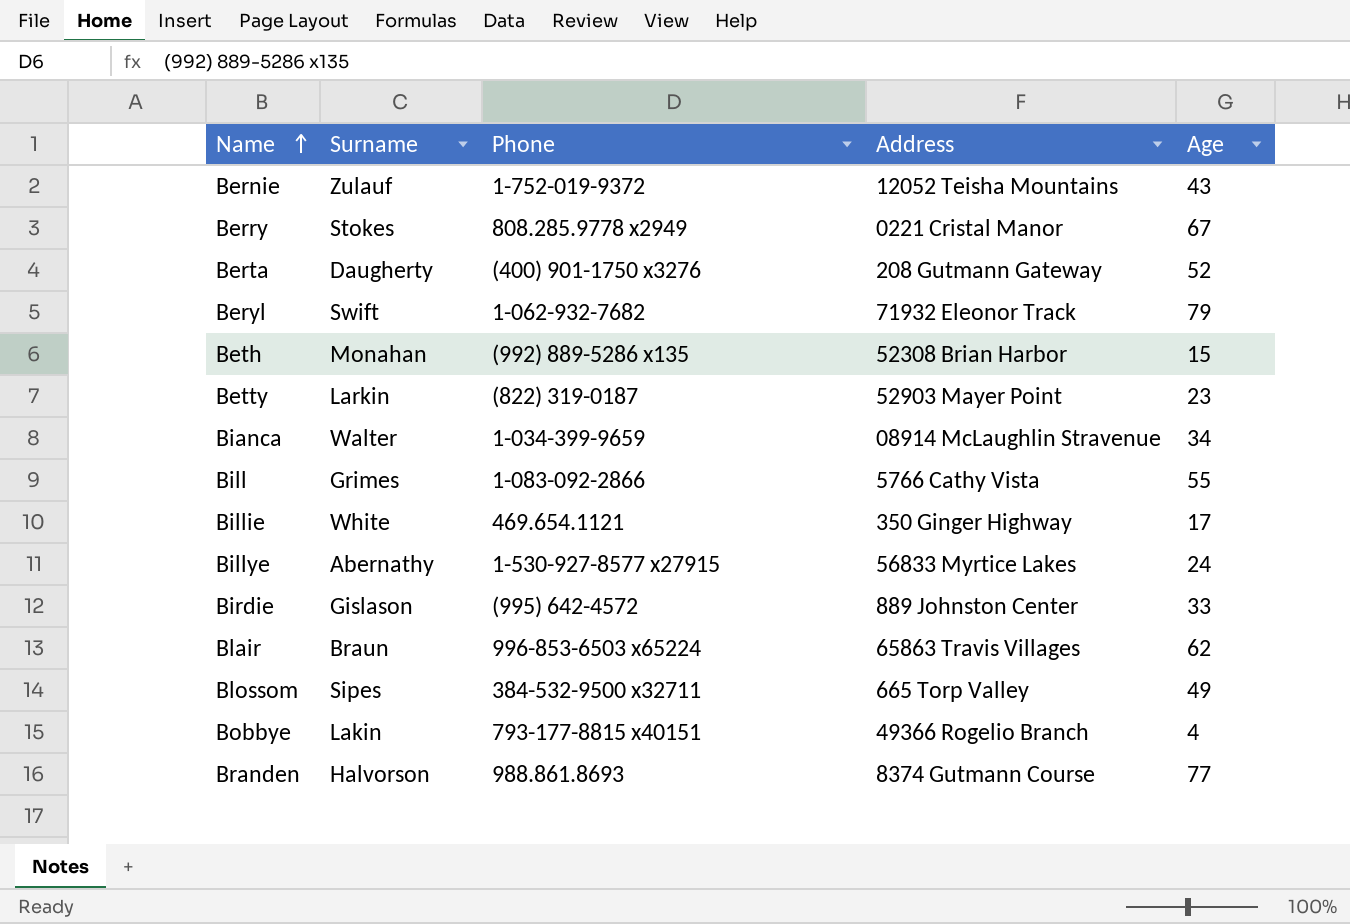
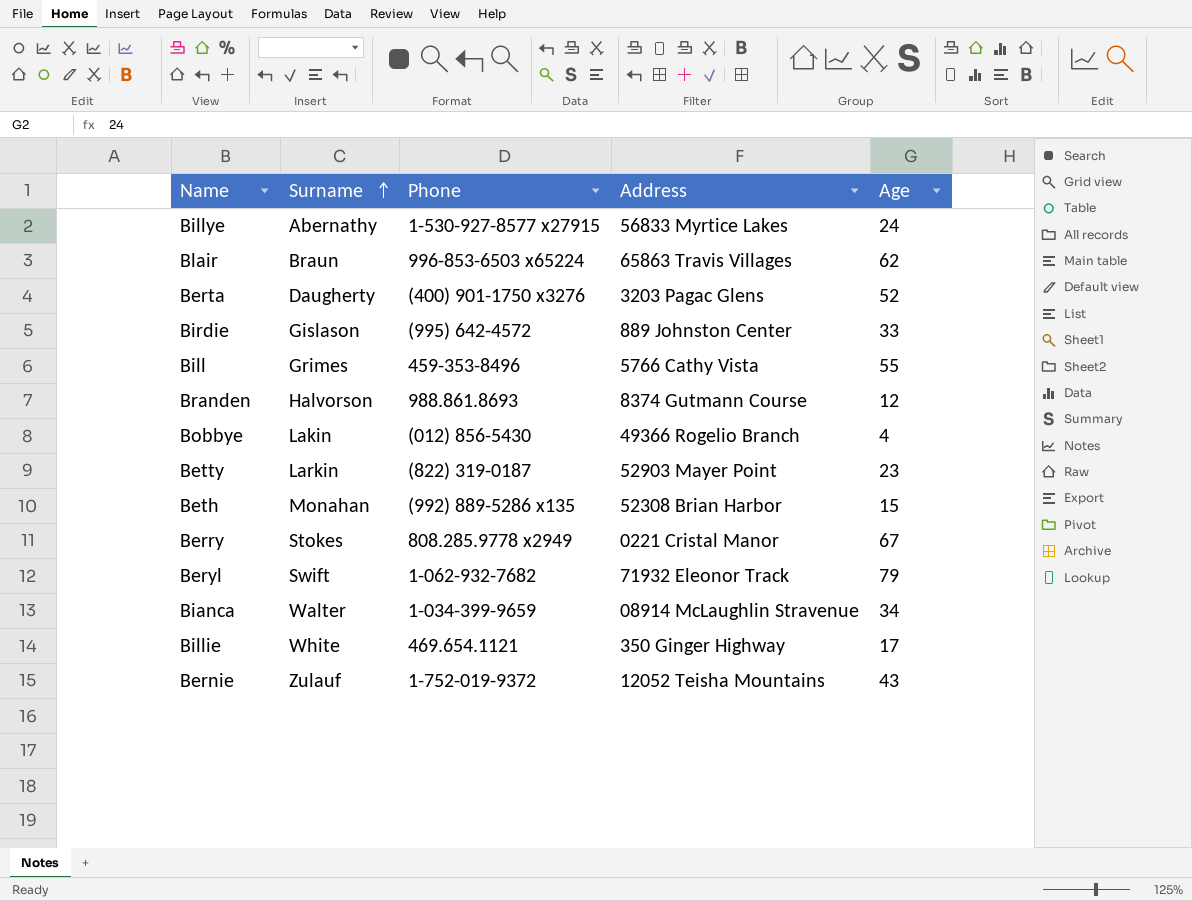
row order: Name ascending -> Surname ascending
row Blossom: Sipes | 384-532-9500 x32711 | 665 Torp Valley | 49 -> none
Berta | Address: 208 Gutmann Gateway -> 3203 Pagac Glens
Bill | Phone: 1-083-092-2866 -> 459-353-8496
Branden | Age: 77 -> 12
Bobbye | Phone: 793-177-8815 x40151 -> (012) 856-5430

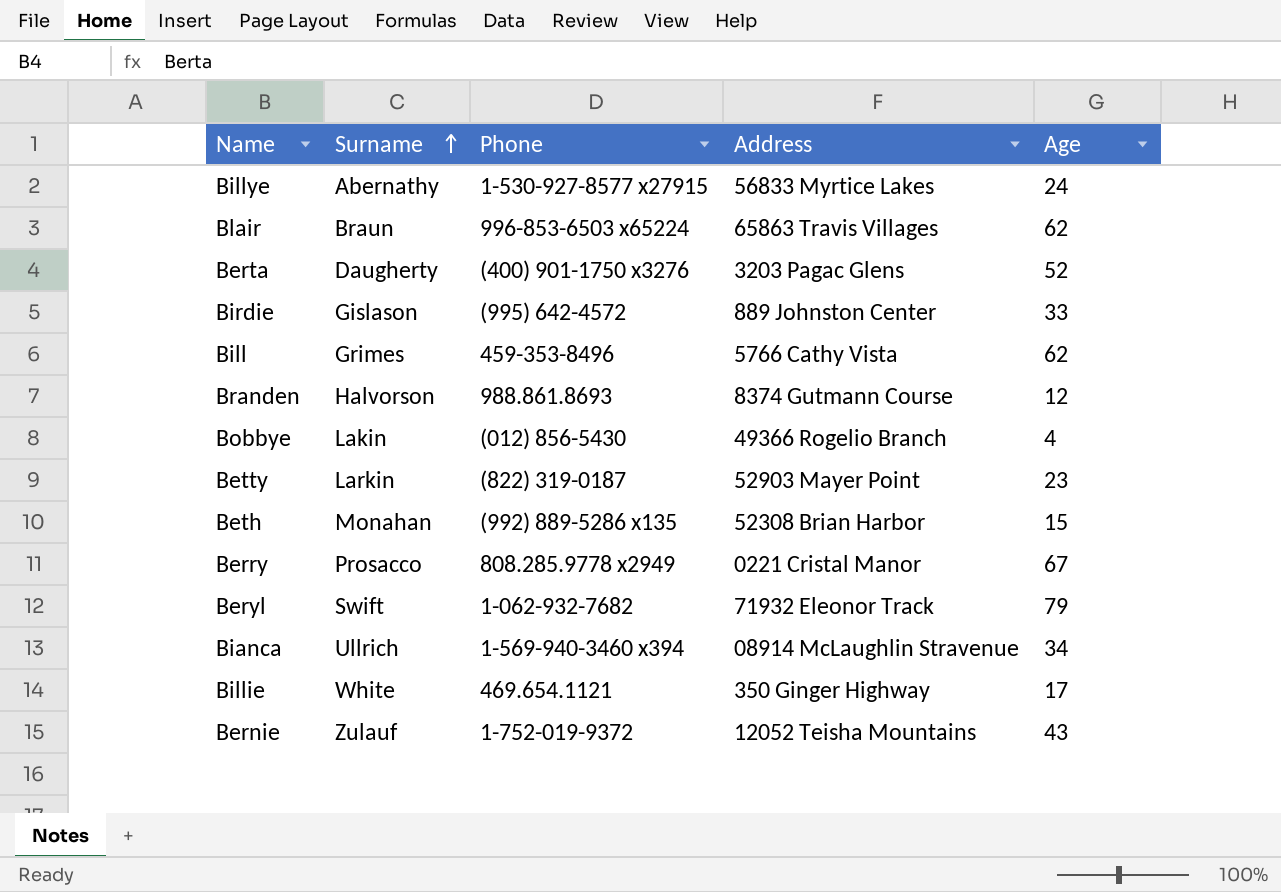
Bill | Age: 55 -> 62
Berry | Surname: Stokes -> Prosacco
Bianca | Surname: Walter -> Ullrich
Bianca | Phone: 1-034-399-9659 -> 1-569-940-3460 x394

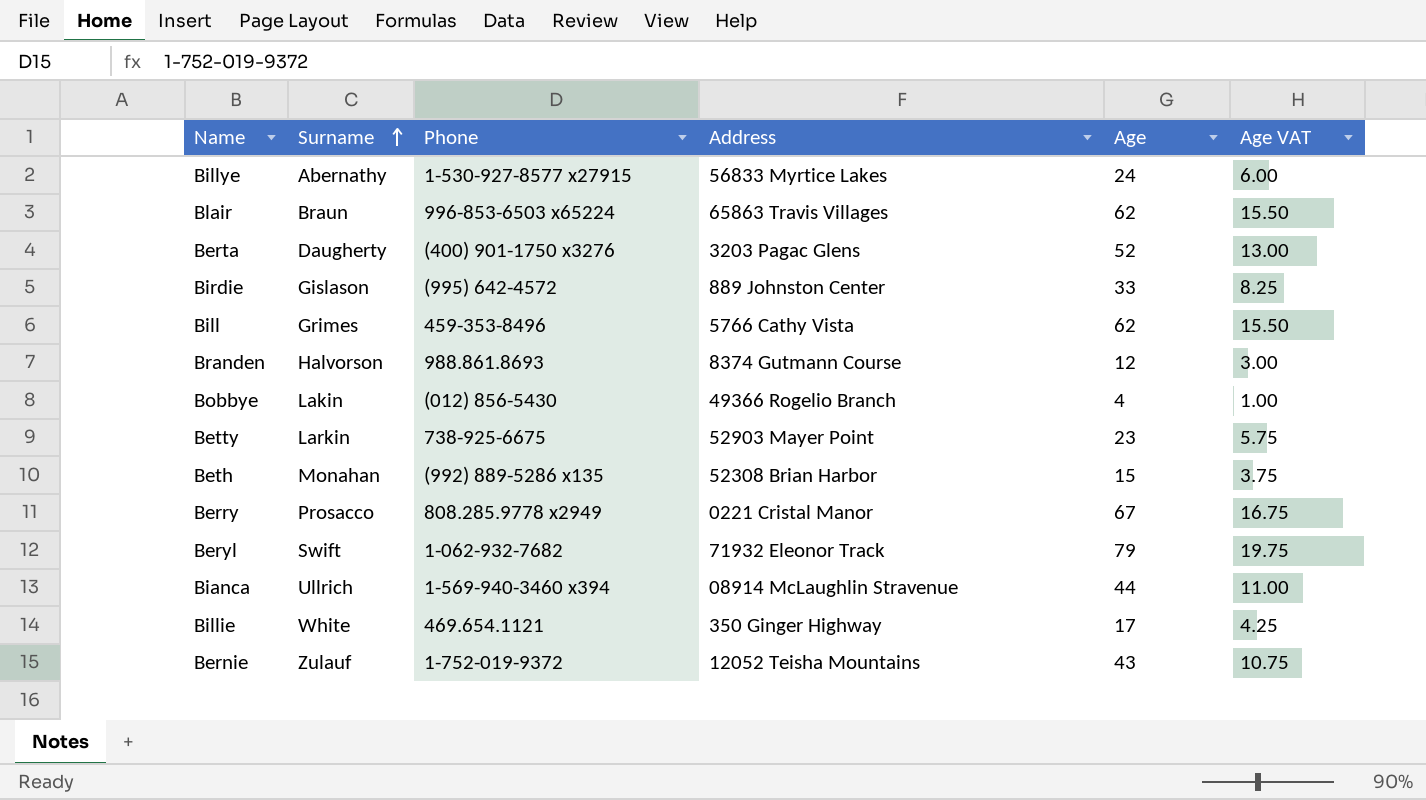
column Age VAT | formula: none -> [Age] * 0.25
Betty | Phone: (822) 319-0187 -> 738-925-6675
Bianca | Age: 34 -> 44

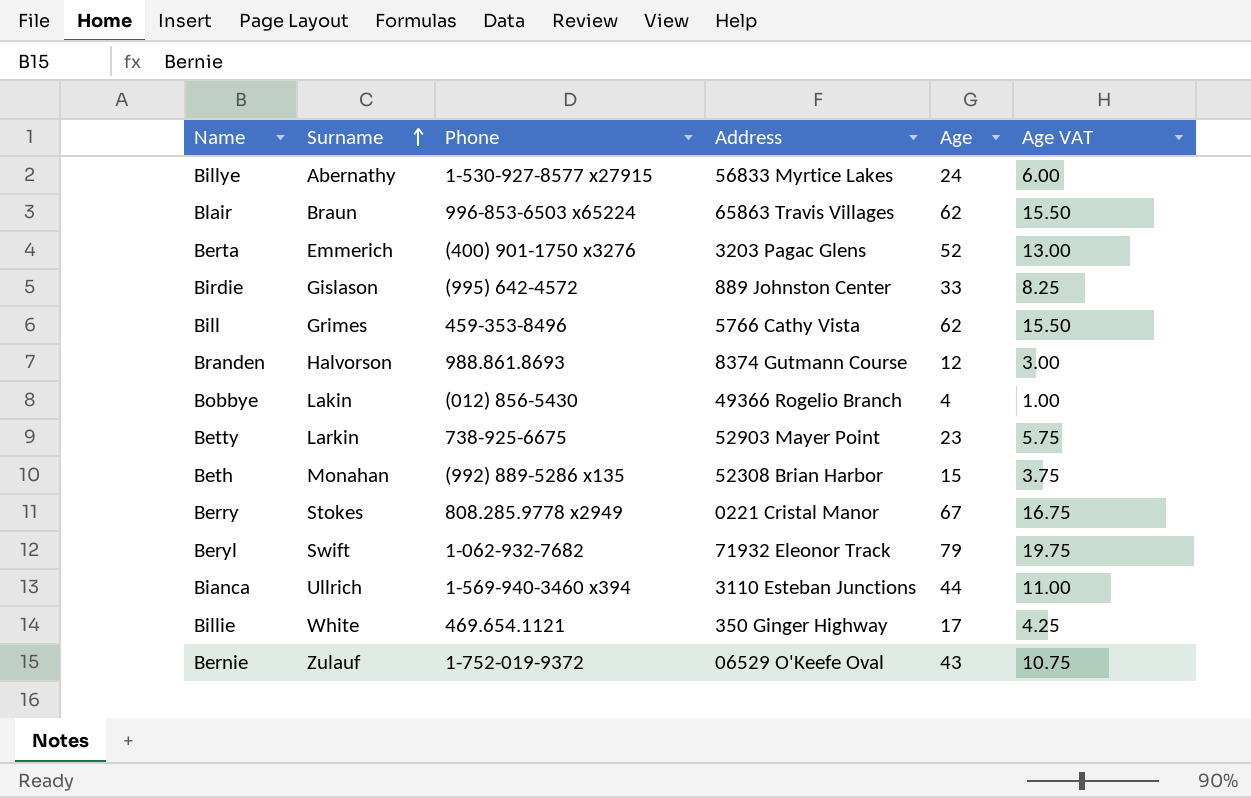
Berta | Surname: Daugherty -> Emmerich
Berry | Surname: Prosacco -> Stokes
Bianca | Address: 08914 McLaughlin Stravenue -> 3110 Esteban Junctions
Bernie | Address: 12052 Teisha Mountains -> 06529 O'Keefe Oval

